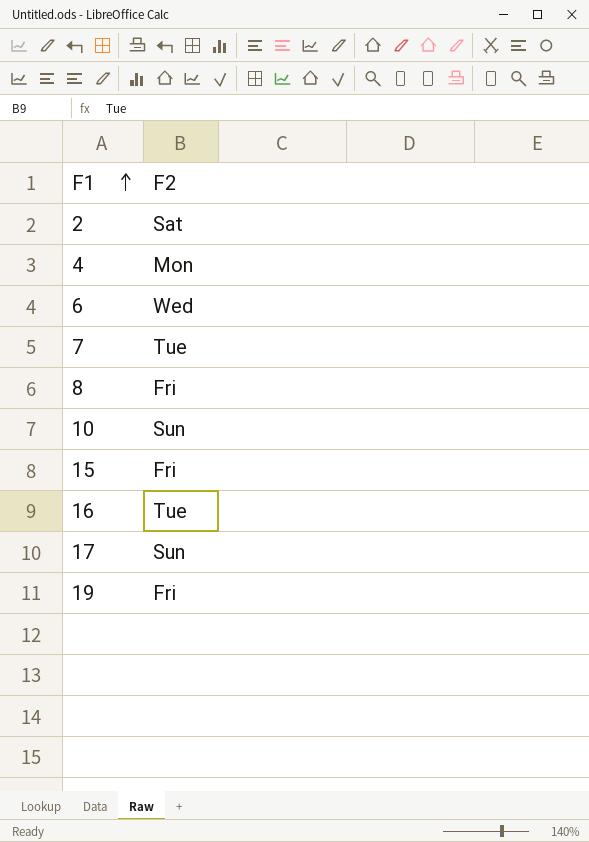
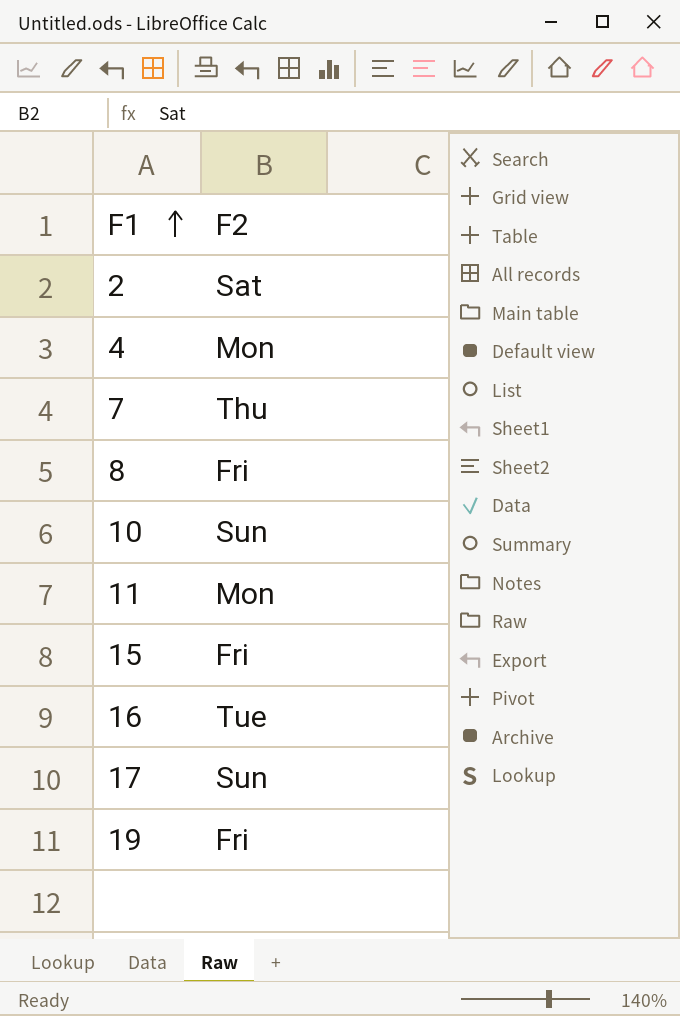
row 6: Wed -> none
7 | F2: Tue -> Thu
row 11: none -> Mon

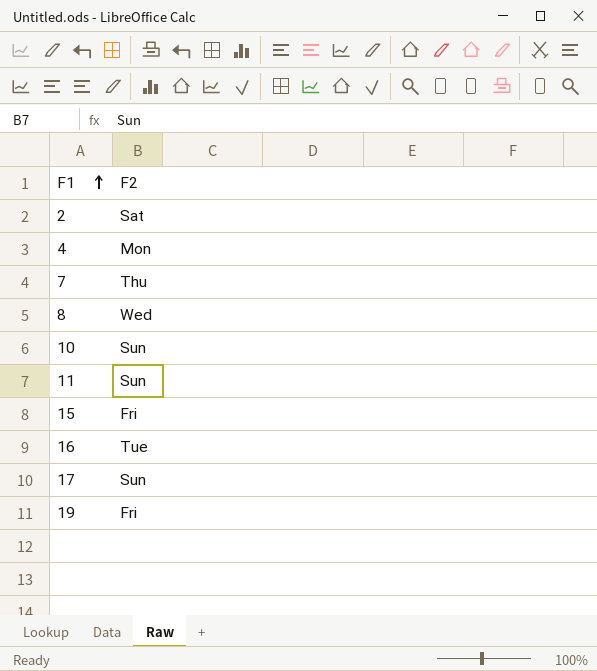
8 | F2: Fri -> Wed
11 | F2: Mon -> Sun

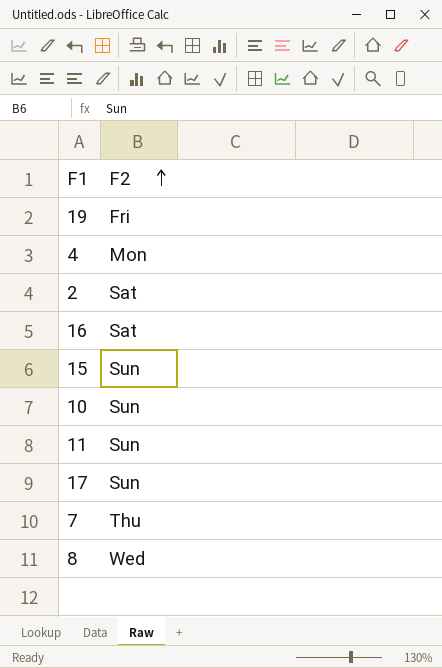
row order: F1 ascending -> F2 ascending
16 | F2: Tue -> Sat
15 | F2: Fri -> Sun

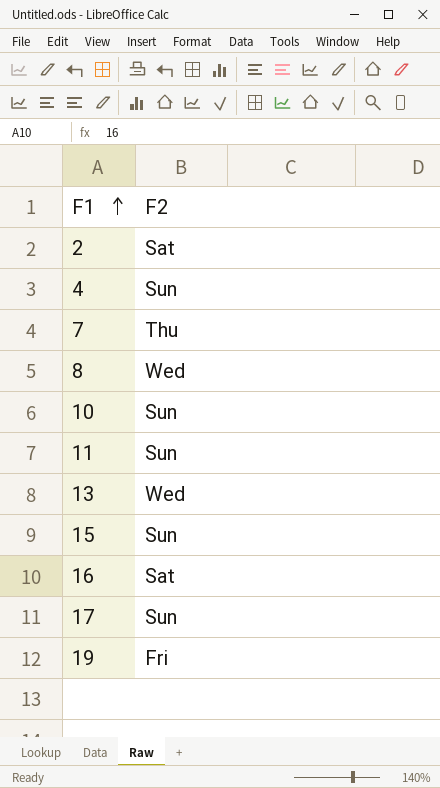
row order: F2 ascending -> F1 ascending
4 | F2: Mon -> Sun
row 13: none -> Wed

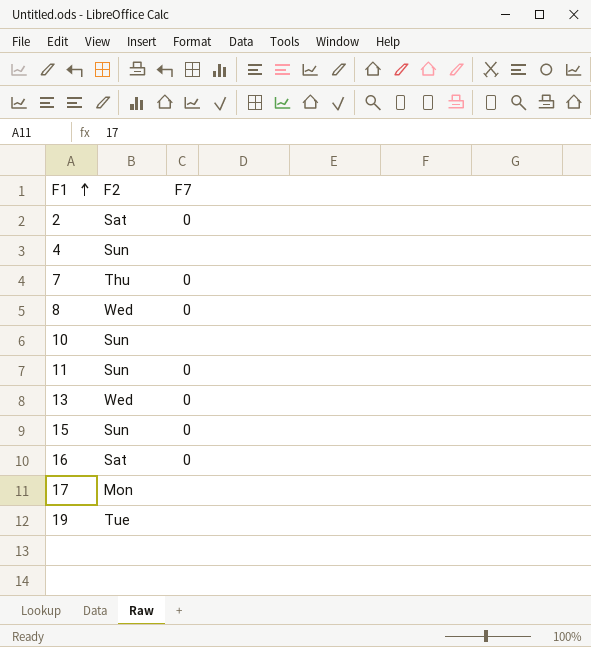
column F7 | position: none -> 3
17 | F2: Sun -> Mon
19 | F2: Fri -> Tue

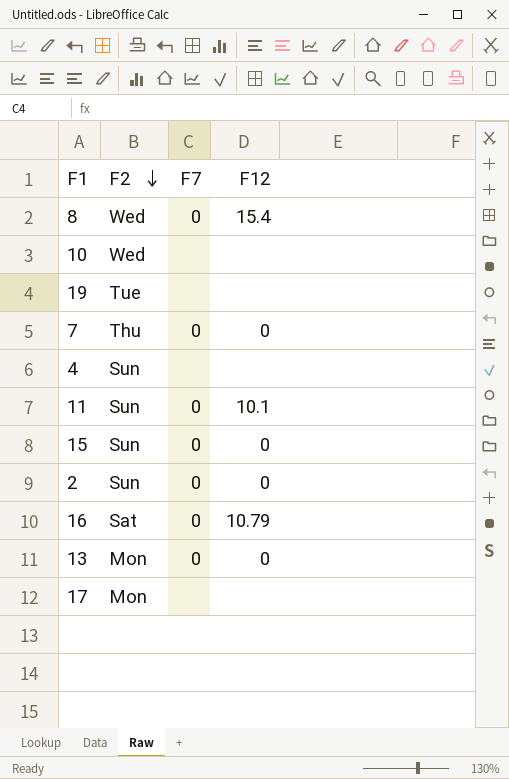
row order: F1 ascending -> F2 descending
column F12 | position: none -> 4
10 | F2: Sun -> Wed
2 | F2: Sat -> Sun
13 | F2: Wed -> Mon

